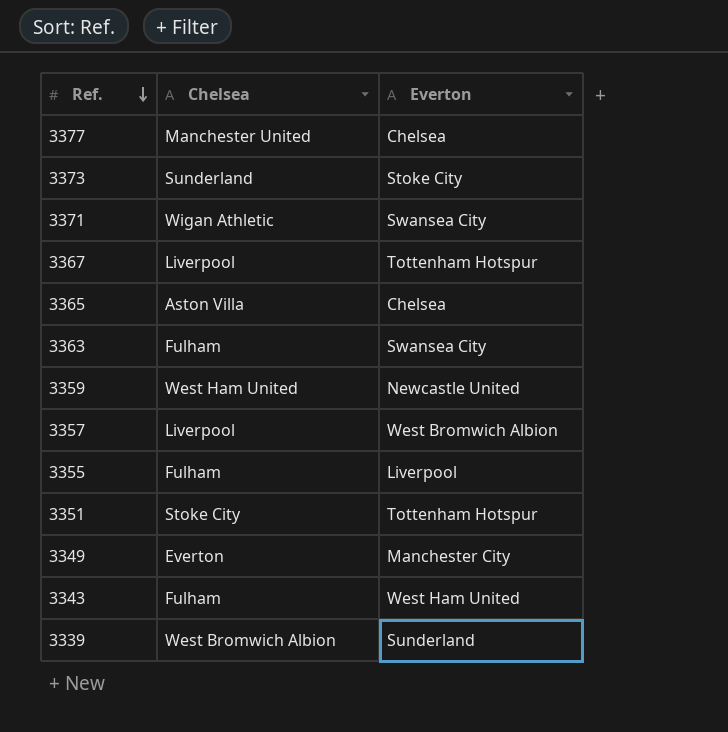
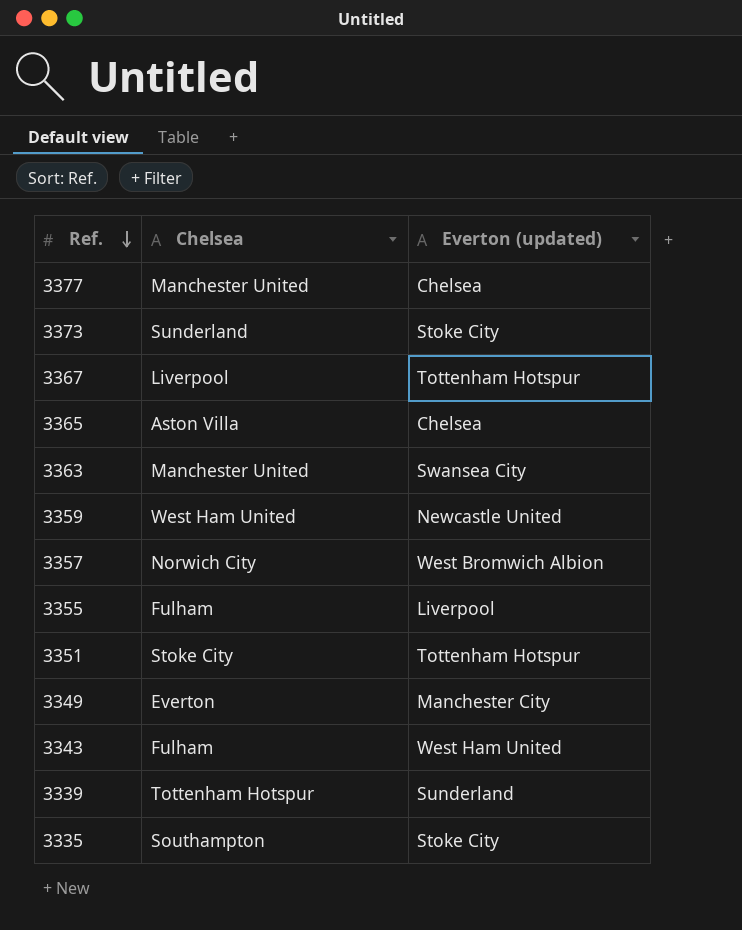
column name: Everton -> Everton (updated)
row 3371: Wigan Athletic | Swansea City -> none
3363 | Chelsea: Fulham -> Manchester United
3357 | Chelsea: Liverpool -> Norwich City
3339 | Chelsea: West Bromwich Albion -> Tottenham Hotspur
row 3335: none -> Southampton | Stoke City

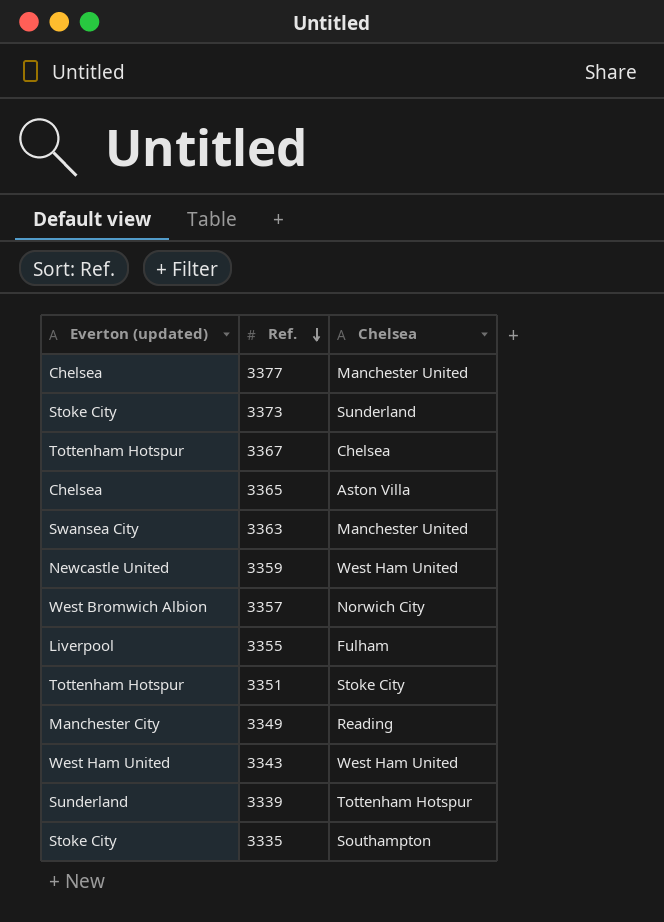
column Everton (updated) | position: 3 -> 1
3367 | Chelsea: Liverpool -> Chelsea
3349 | Chelsea: Everton -> Reading
3343 | Chelsea: Fulham -> West Ham United

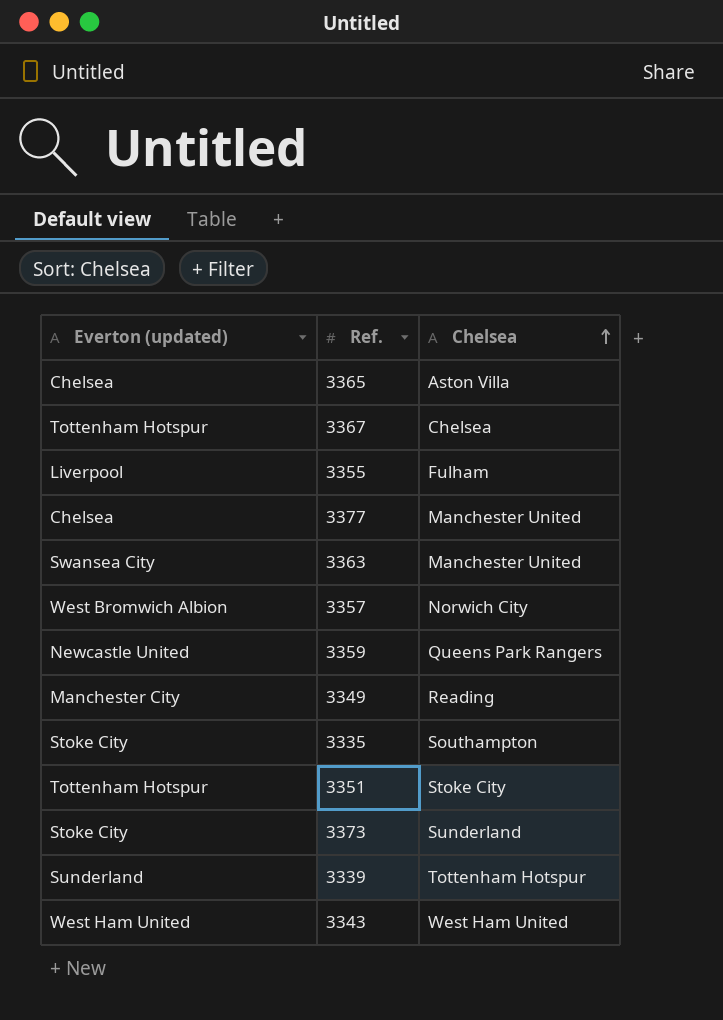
row order: Ref. descending -> Chelsea ascending
3359 | Chelsea: West Ham United -> Queens Park Rangers

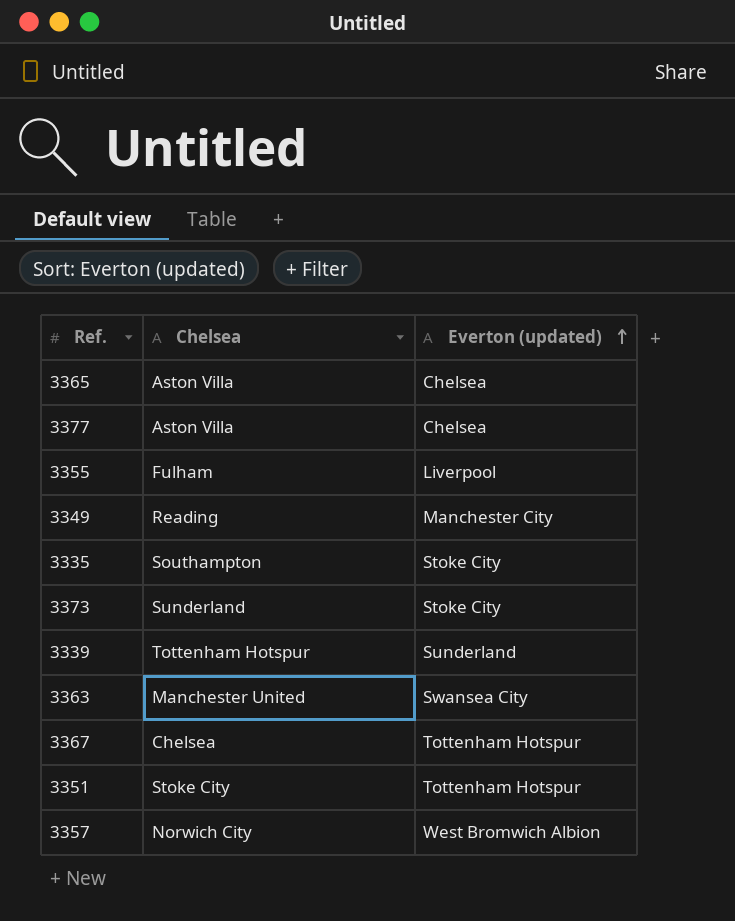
row order: Chelsea ascending -> Everton (updated) ascending
column Everton (updated) | position: 1 -> 3
row 3359: Newcastle United | Queens Park Rangers -> none
row 3343: West Ham United | West Ham United -> none
3377 | Chelsea: Manchester United -> Aston Villa

